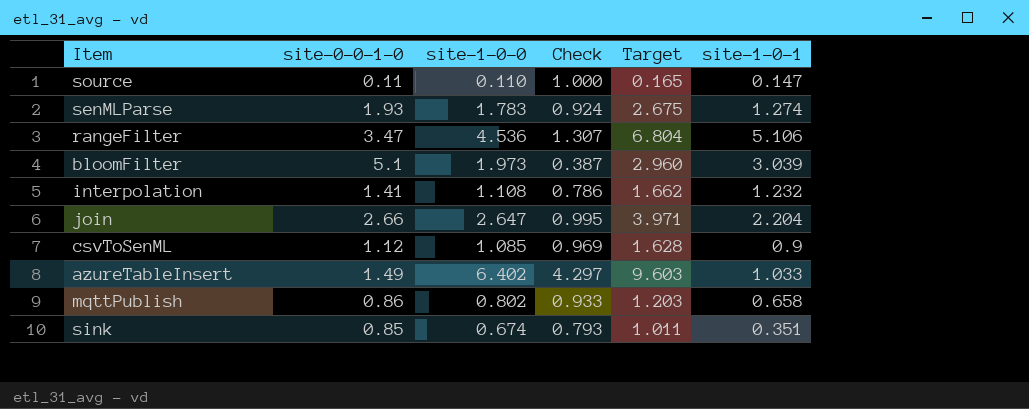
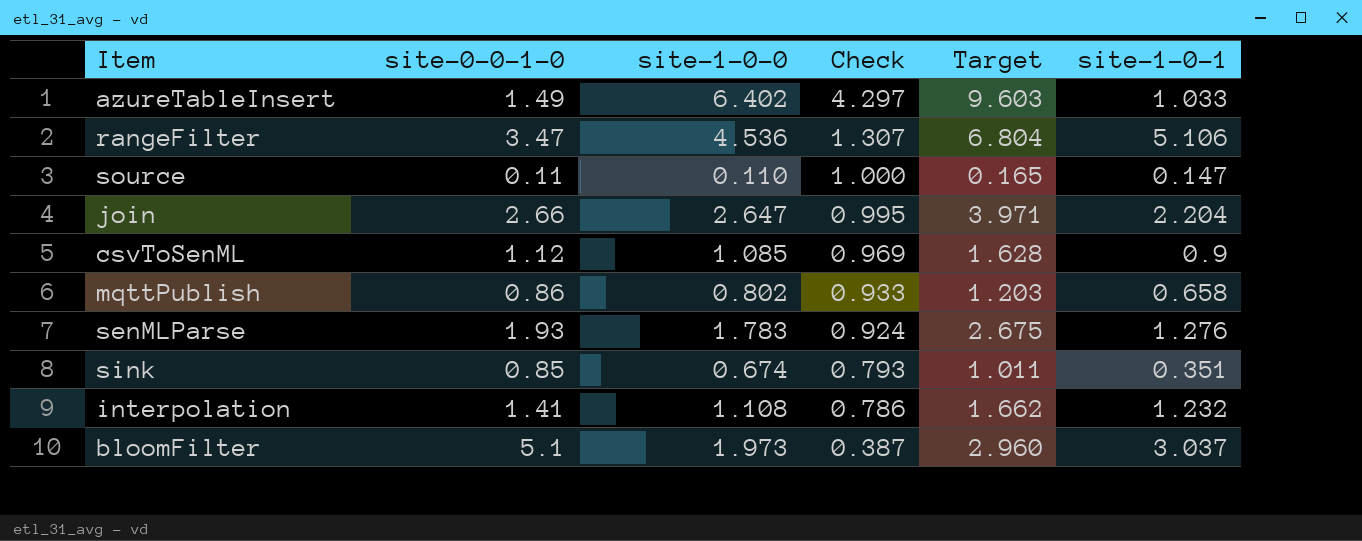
row order: none -> Check descending
senMLParse | site-1-0-1: 1.274 -> 1.276
bloomFilter | site-1-0-1: 3.039 -> 3.037

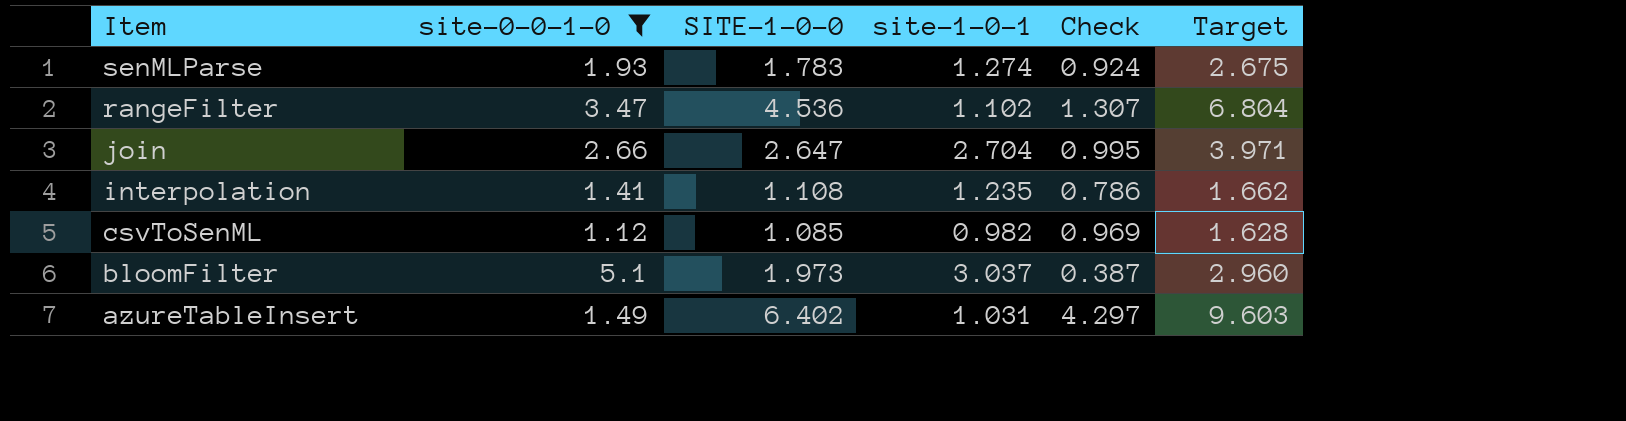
filter: none -> site-0-0-1-0 >= 1.12
row order: Check descending -> Item descending
column name: site-1-0-0 -> SITE-1-0-0
column site-1-0-1 | position: 6 -> 4
senMLParse | site-1-0-1: 1.276 -> 1.274
rangeFilter | site-1-0-1: 5.106 -> 1.102
join | site-1-0-1: 2.204 -> 2.704
interpolation | site-1-0-1: 1.232 -> 1.235
csvToSenML | site-1-0-1: 0.9 -> 0.982
azureTableInsert | site-1-0-1: 1.033 -> 1.031

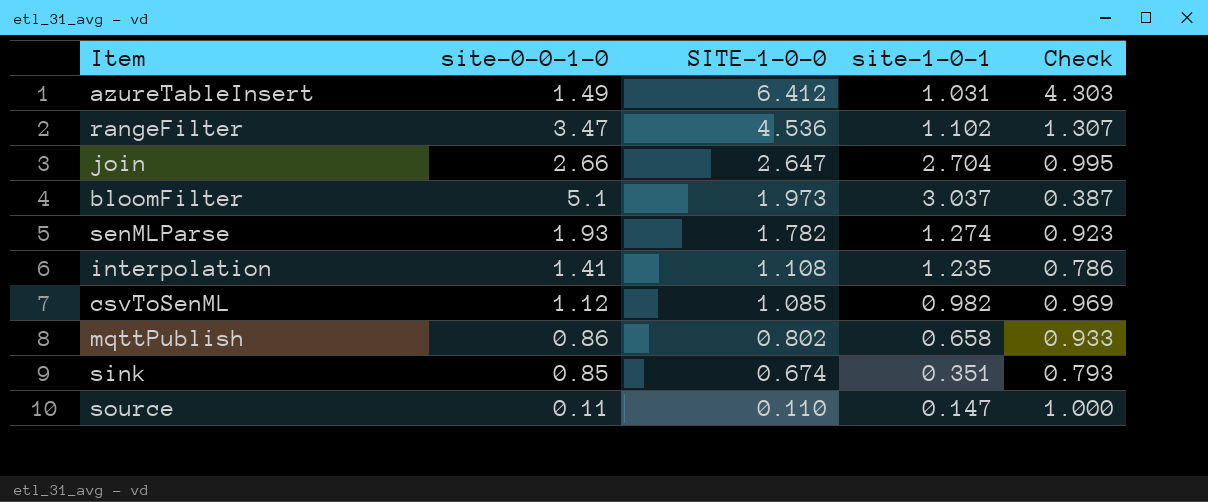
filter: site-0-0-1-0 >= 1.12 -> none
row order: Item descending -> SITE-1-0-0 descending
column Target | formula: [SITE-1-0-0] * 1.5 -> none
azureTableInsert | SITE-1-0-0: 6.402 -> 6.412
azureTableInsert | Check: 4.297 -> 4.303
senMLParse | SITE-1-0-0: 1.783 -> 1.782
senMLParse | Check: 0.924 -> 0.923

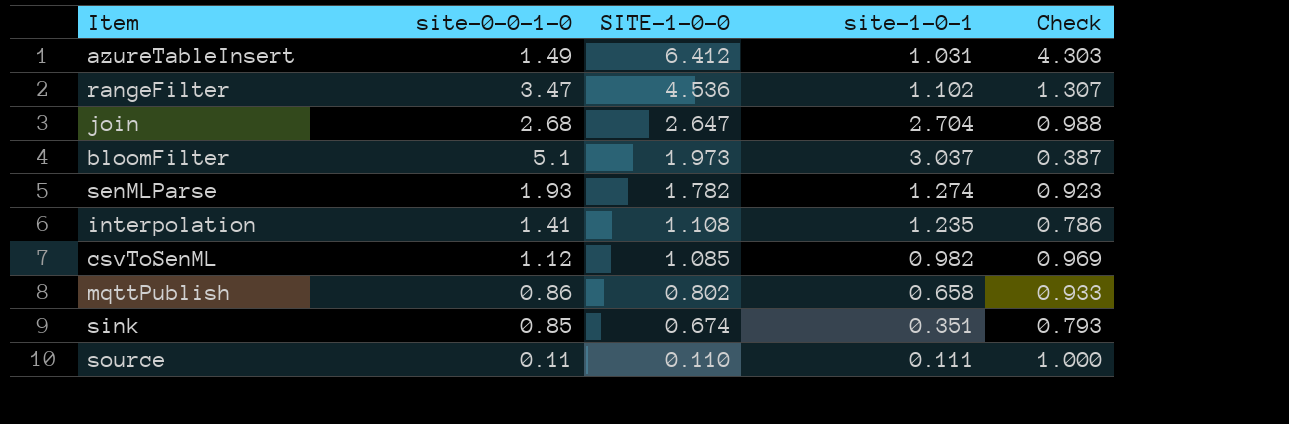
join | site-0-0-1-0: 2.66 -> 2.68
join | Check: 0.995 -> 0.988
source | site-1-0-1: 0.147 -> 0.111

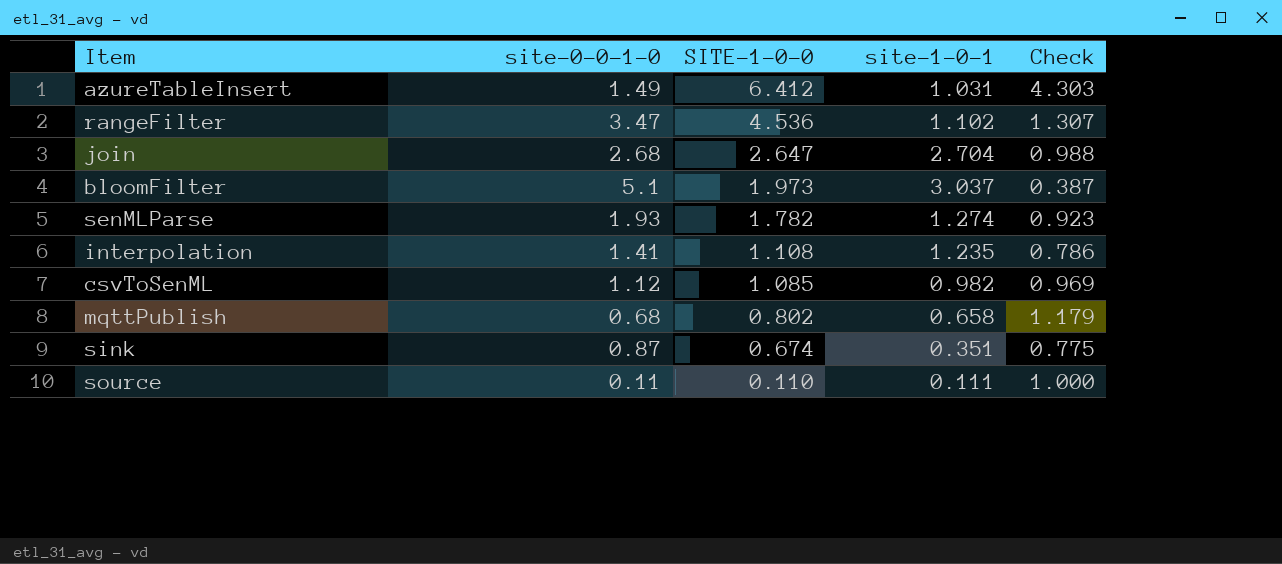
mqttPublish | site-0-0-1-0: 0.86 -> 0.68
mqttPublish | Check: 0.933 -> 1.179
sink | site-0-0-1-0: 0.85 -> 0.87
sink | Check: 0.793 -> 0.775

